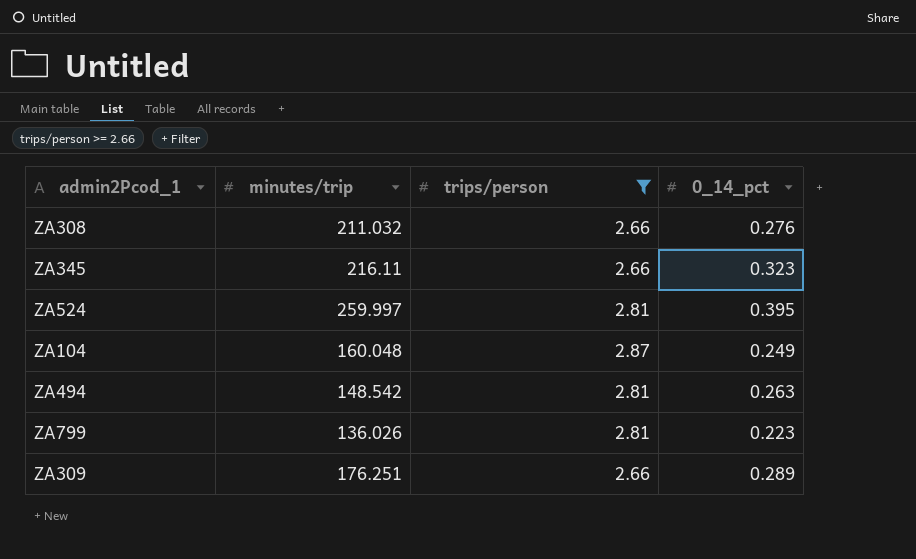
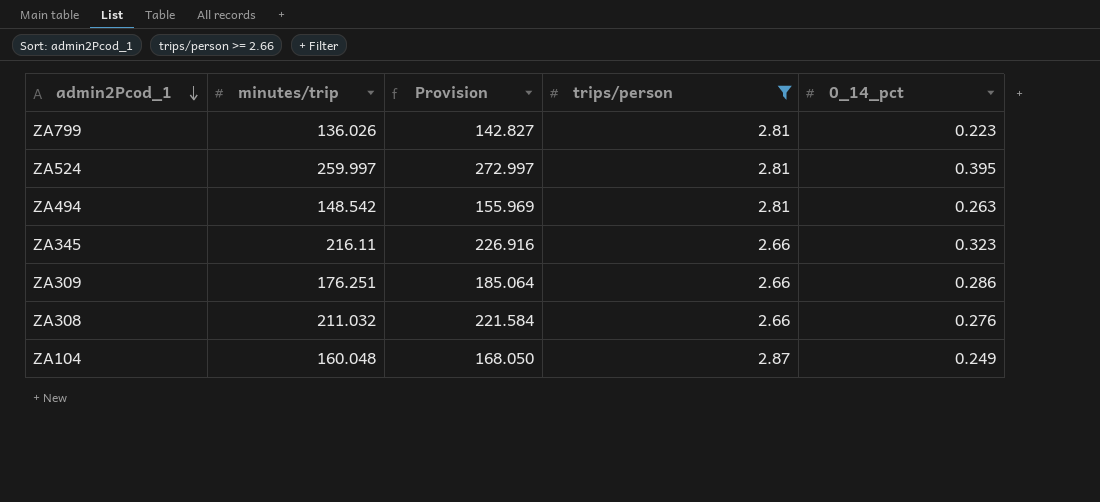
row order: none -> admin2Pcod_1 descending
column Provision | formula: none -> [minutes/trip] * 1.05
ZA309 | 0_14_pct: 0.289 -> 0.286

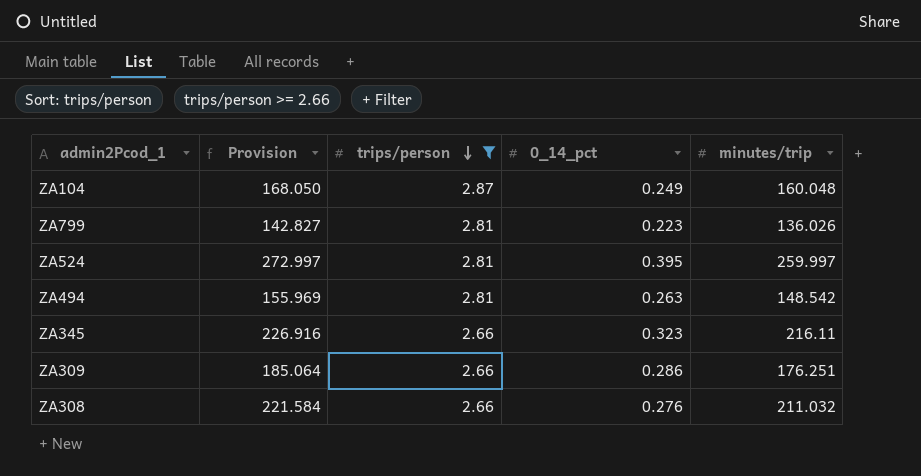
row order: admin2Pcod_1 descending -> trips/person descending
column minutes/trip | position: 2 -> 5

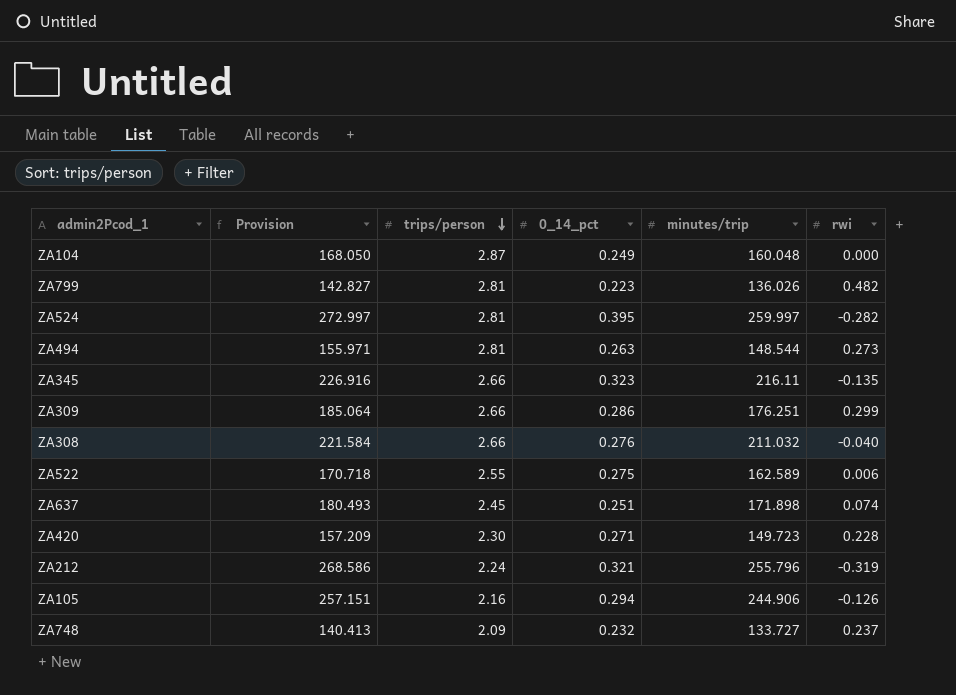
filter: trips/person >= 2.66 -> none
column rwi | position: none -> 6
ZA494 | Provision: 155.969 -> 155.971
ZA494 | minutes/trip: 148.542 -> 148.544

